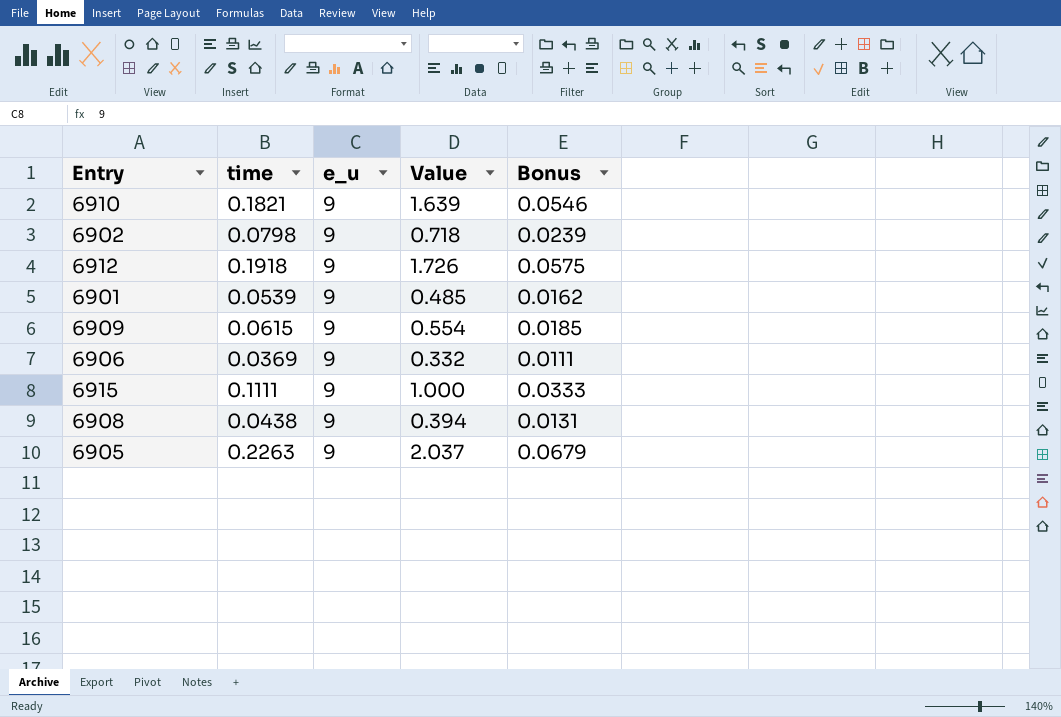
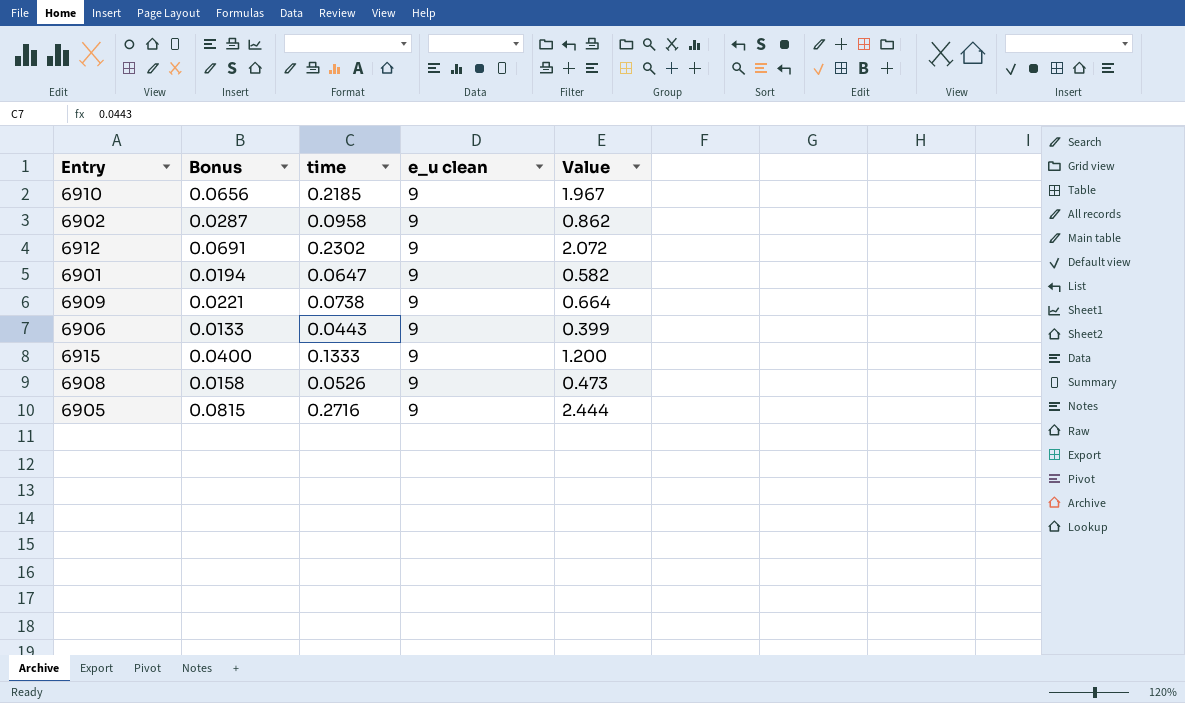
column Bonus | position: 5 -> 2
column name: e_u -> e_u clean
6910 | Bonus: 0.0546 -> 0.0656
6910 | time: 0.1821 -> 0.2185
6910 | Value: 1.639 -> 1.967
6902 | Bonus: 0.0239 -> 0.0287
6902 | time: 0.0798 -> 0.0958
6902 | Value: 0.718 -> 0.862
6912 | Bonus: 0.0575 -> 0.0691
6912 | time: 0.1918 -> 0.2302
6912 | Value: 1.726 -> 2.072
6901 | Bonus: 0.0162 -> 0.0194
6901 | time: 0.0539 -> 0.0647
6901 | Value: 0.485 -> 0.582
6909 | Bonus: 0.0185 -> 0.0221
6909 | time: 0.0615 -> 0.0738
6909 | Value: 0.554 -> 0.664
6906 | Bonus: 0.0111 -> 0.0133
6906 | time: 0.0369 -> 0.0443
6906 | Value: 0.332 -> 0.399
6915 | Bonus: 0.0333 -> 0.0400
6915 | time: 0.1111 -> 0.1333
6915 | Value: 1.000 -> 1.200
6908 | Bonus: 0.0131 -> 0.0158
6908 | time: 0.0438 -> 0.0526
6908 | Value: 0.394 -> 0.473
6905 | Bonus: 0.0679 -> 0.0815
6905 | time: 0.2263 -> 0.2716
6905 | Value: 2.037 -> 2.444

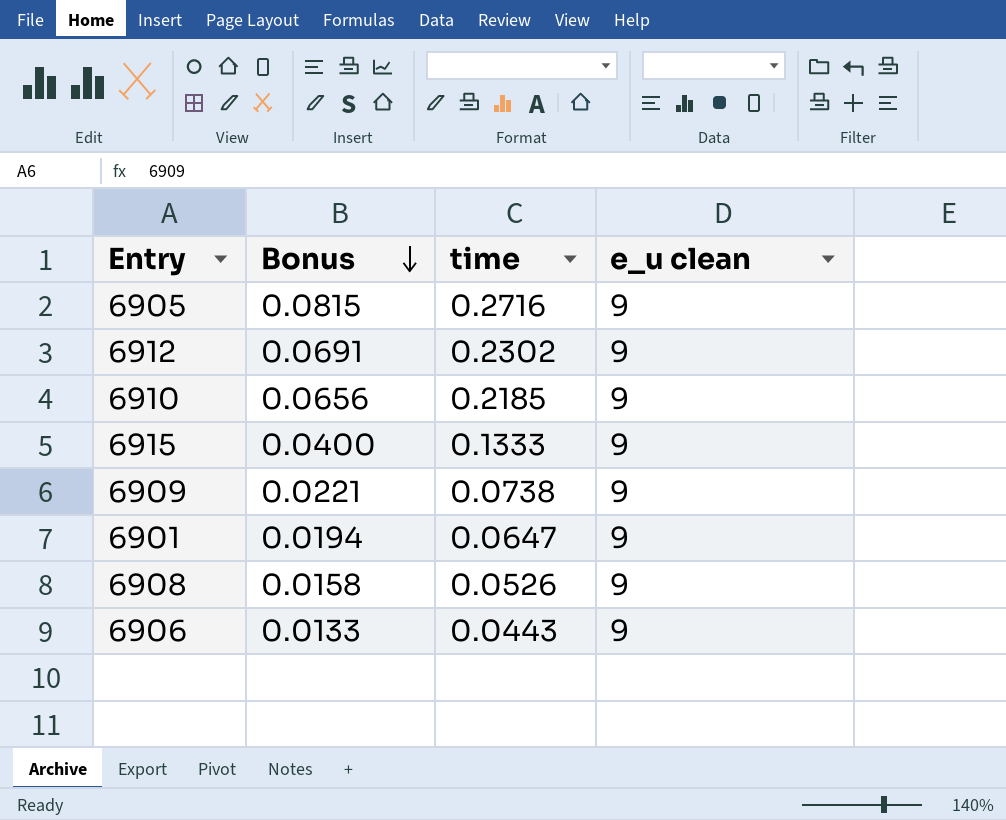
row order: none -> Bonus descending
column Value | formula: [time] * [e_u clean] -> none
row 6902: 0.0287 | 0.0958 | 9 | 0.862 -> none

